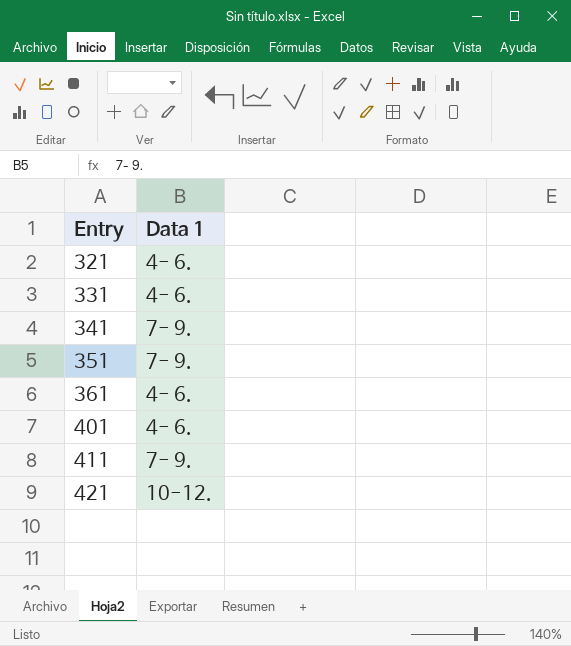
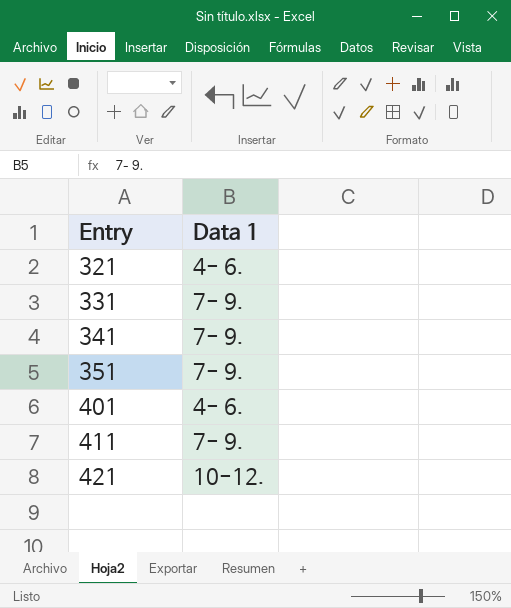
row 361: 4- 6. -> none
331 | Data 1: 4- 6. -> 7- 9.

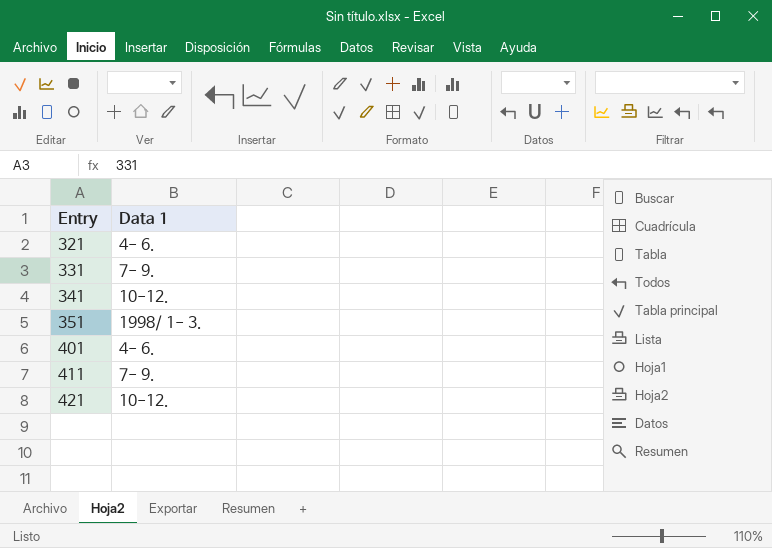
341 | Data 1: 7- 9. -> 10-12.
351 | Data 1: 7- 9. -> 1998/ 1- 3.

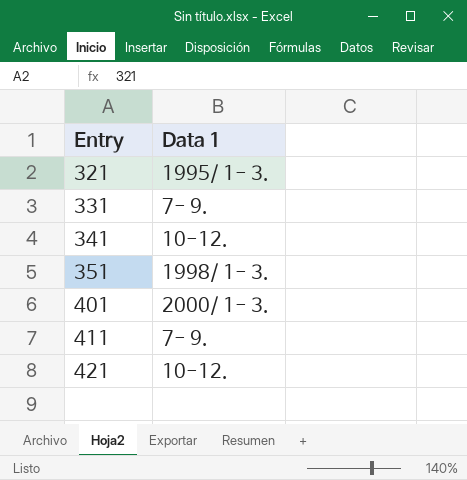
321 | Data 1: 4- 6. -> 1995/ 1- 3.
401 | Data 1: 4- 6. -> 2000/ 1- 3.

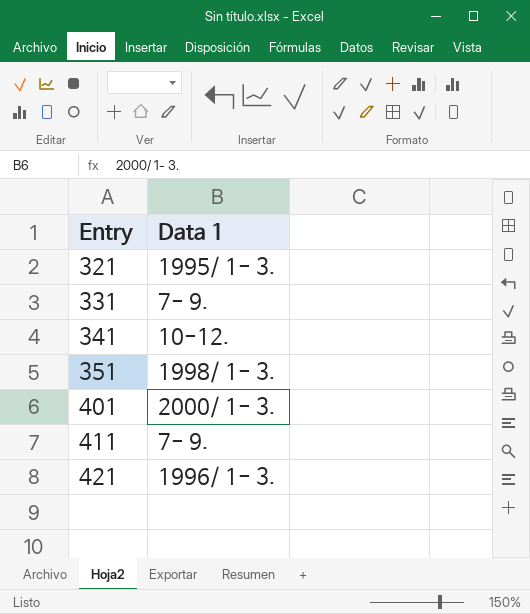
421 | Data 1: 10-12. -> 1996/ 1- 3.

